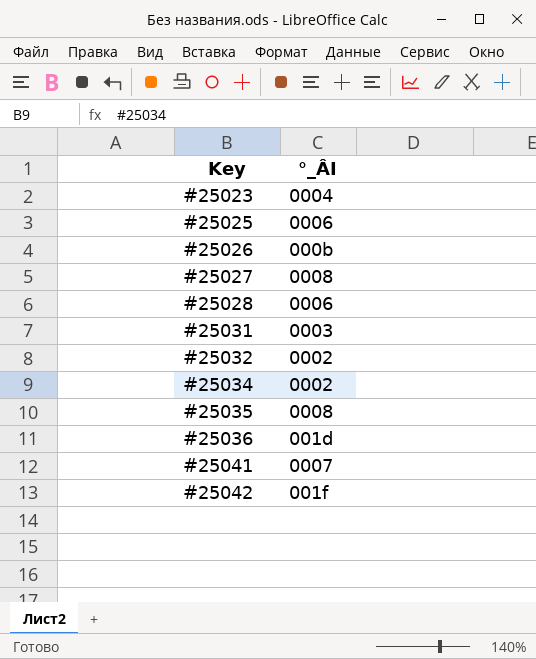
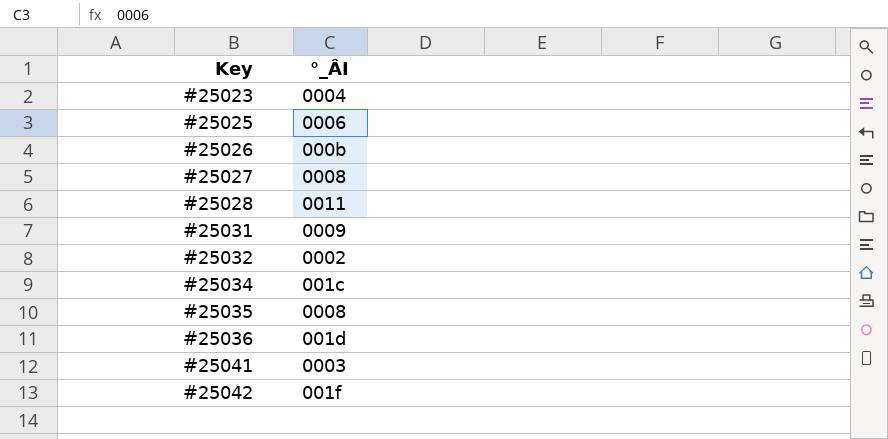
#25028 | °_ÂI: 0006 -> 0011
#25031 | °_ÂI: 0003 -> 0009
#25034 | °_ÂI: 0002 -> 001c
#25041 | °_ÂI: 0007 -> 0003

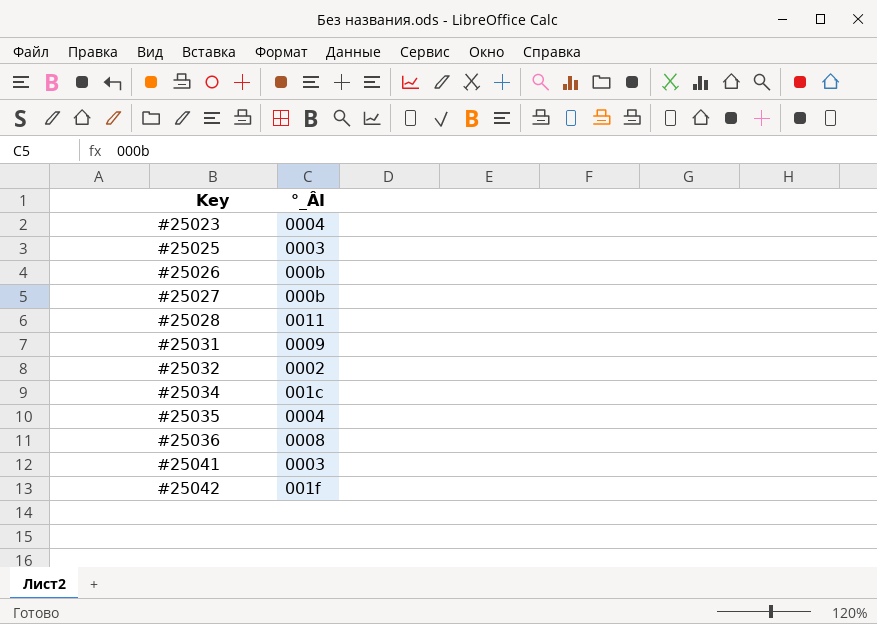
#25025 | °_ÂI: 0006 -> 0003
#25027 | °_ÂI: 0008 -> 000b
#25035 | °_ÂI: 0008 -> 0004
#25036 | °_ÂI: 001d -> 0008

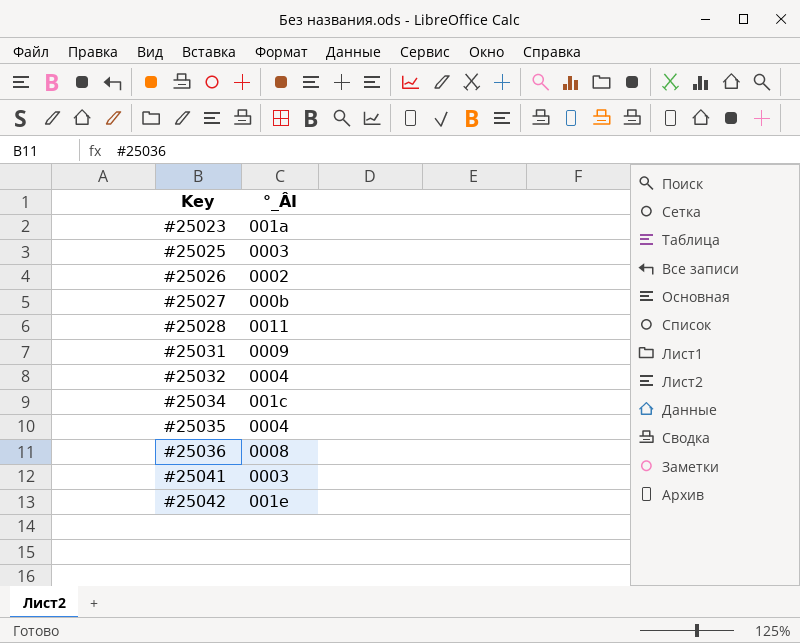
#25023 | °_ÂI: 0004 -> 001a
#25026 | °_ÂI: 000b -> 0002
#25032 | °_ÂI: 0002 -> 0004
#25042 | °_ÂI: 001f -> 001e

